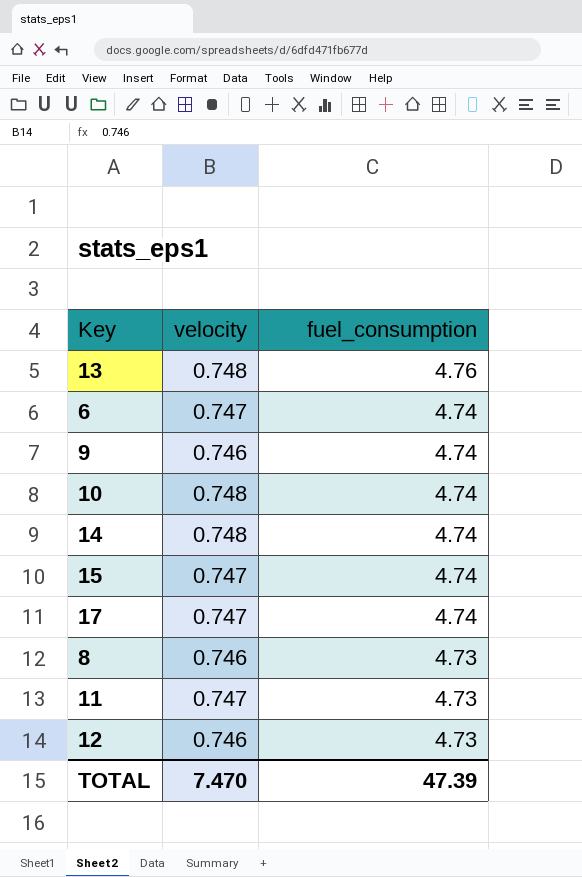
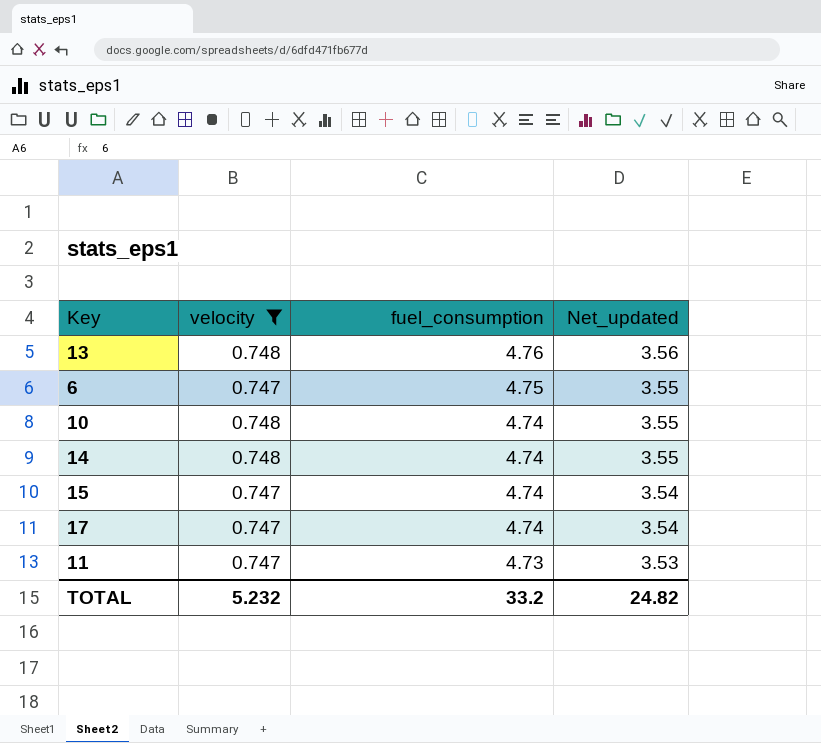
filter: none -> velocity != 0.746
column Net_updated | formula: none -> [velocity] * [fuel_consumption]
6 | fuel_consumption: 4.74 -> 4.75
TOTAL | velocity: 7.470 -> 5.232
TOTAL | fuel_consumption: 47.39 -> 33.2

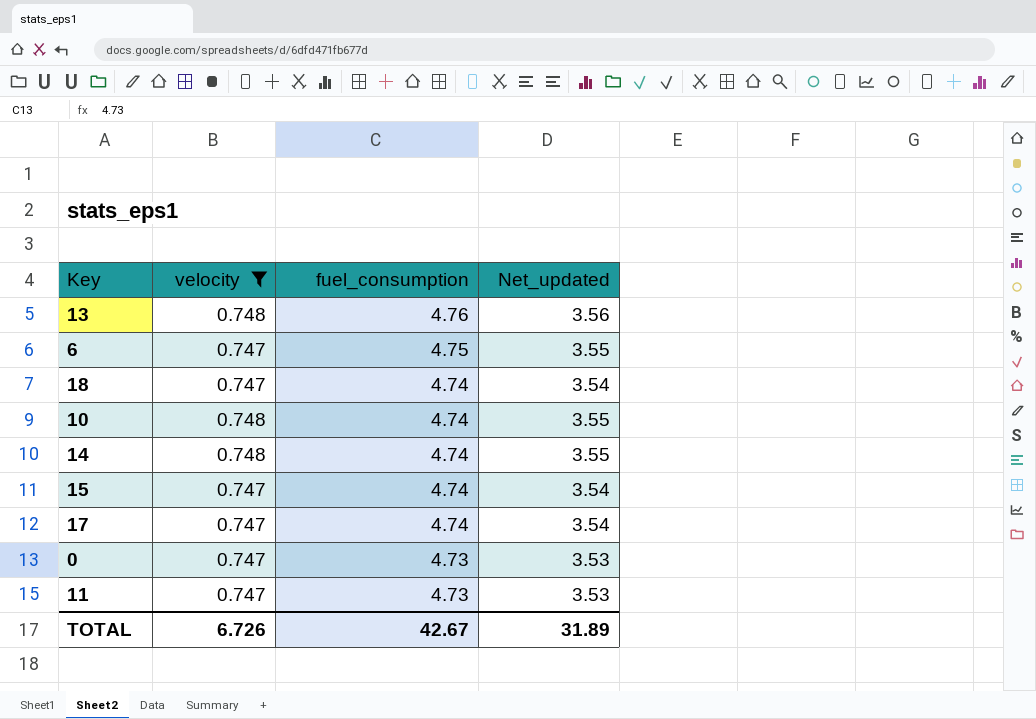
row 18: none -> 0.747 | 4.74 | 3.54
row 0: none -> 0.747 | 4.73 | 3.53
TOTAL | velocity: 5.232 -> 6.726
TOTAL | fuel_consumption: 33.2 -> 42.67
TOTAL | Net_updated: 24.82 -> 31.89

